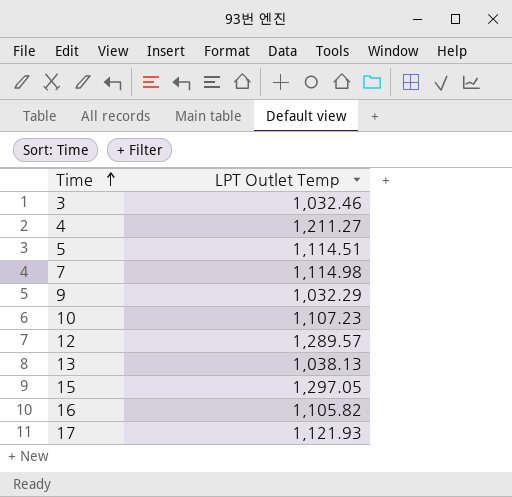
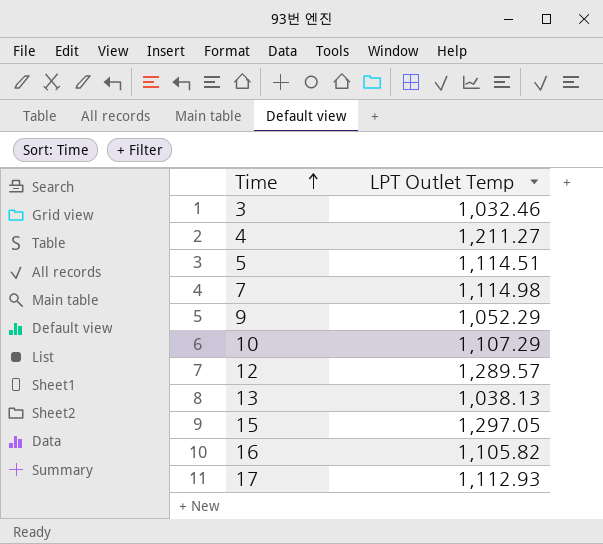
9 | LPT Outlet Temp: 1,032.29 -> 1,052.29
10 | LPT Outlet Temp: 1,107.23 -> 1,107.29
17 | LPT Outlet Temp: 1,121.93 -> 1,112.93

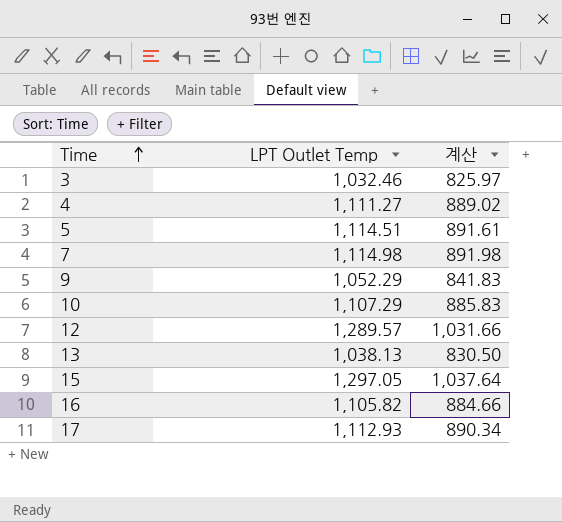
column 계산 | formula: none -> [LPT Outlet Temp] * 0.8
4 | LPT Outlet Temp: 1,211.27 -> 1,111.27

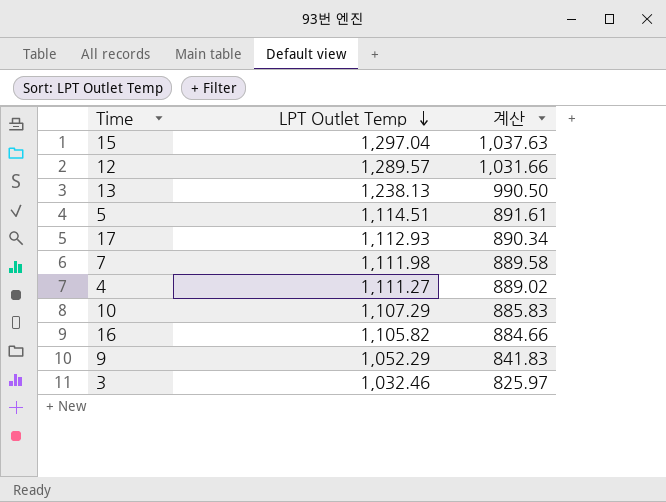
row order: Time ascending -> LPT Outlet Temp descending
15 | LPT Outlet Temp: 1,297.05 -> 1,297.04
15 | 계산: 1,037.64 -> 1,037.63
13 | LPT Outlet Temp: 1,038.13 -> 1,238.13
13 | 계산: 830.50 -> 990.50
7 | LPT Outlet Temp: 1,114.98 -> 1,111.98
7 | 계산: 891.98 -> 889.58

